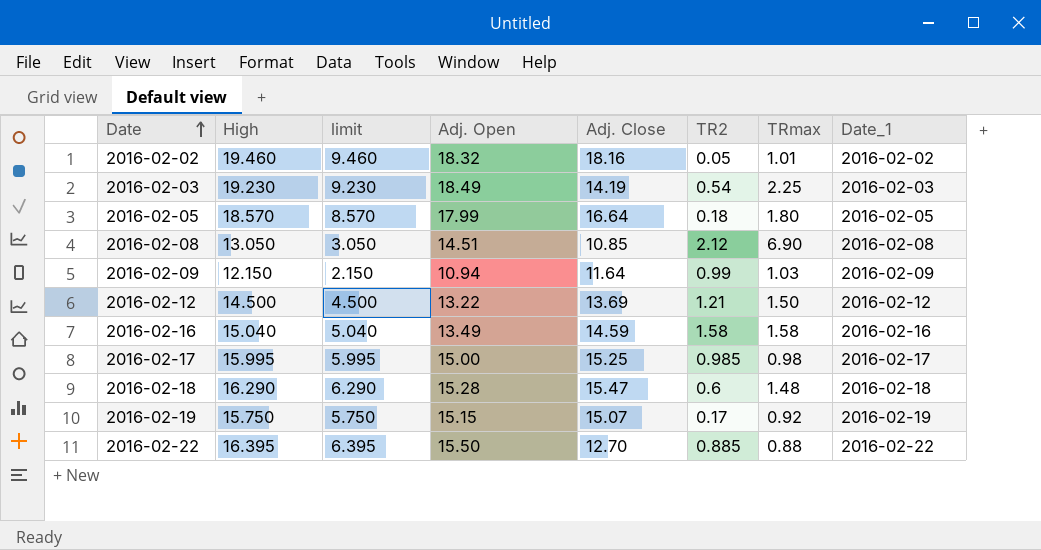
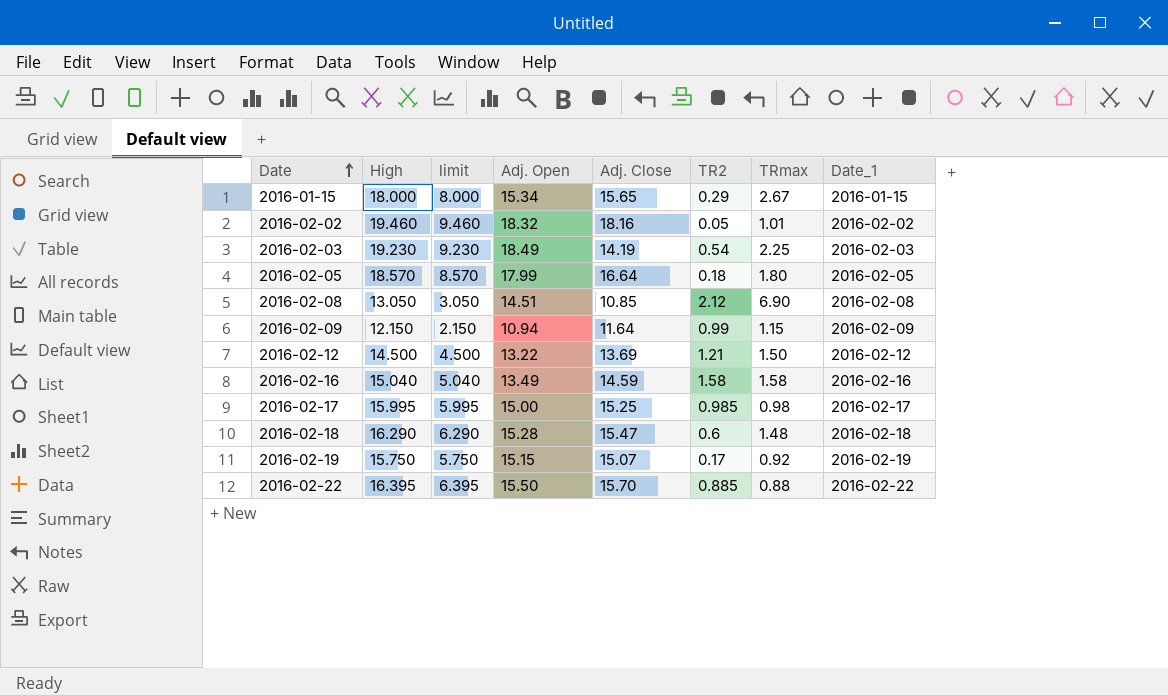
row 2016-01-15: none -> 18.000 | 8.000 | 15.34 | 15.65 | 0.29 | 2.67 | 2016-01-15
2016-02-09 | TRmax: 1.03 -> 1.15
2016-02-22 | Adj. Close: 12.70 -> 15.70

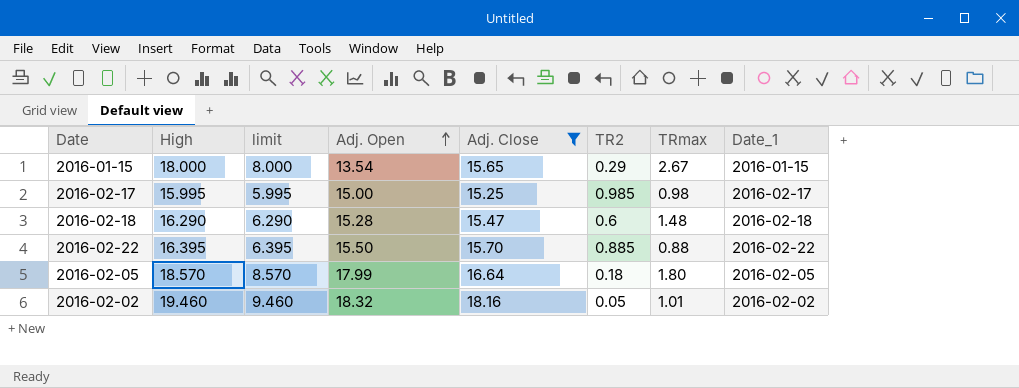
filter: none -> Adj. Close >= 15.25
row order: Date ascending -> Adj. Open ascending
2016-01-15 | Adj. Open: 15.34 -> 13.54

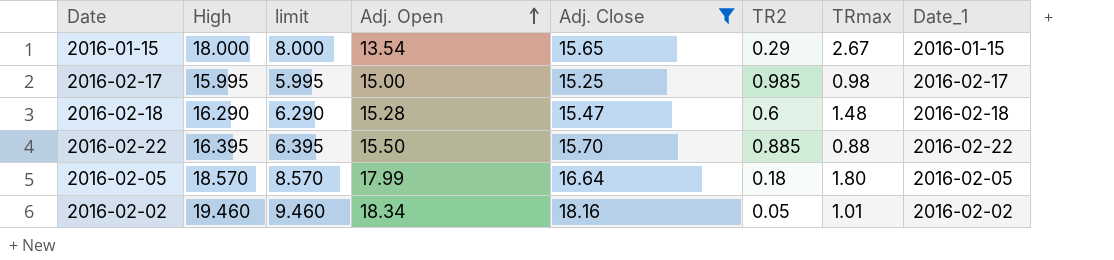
2016-02-02 | Adj. Open: 18.32 -> 18.34

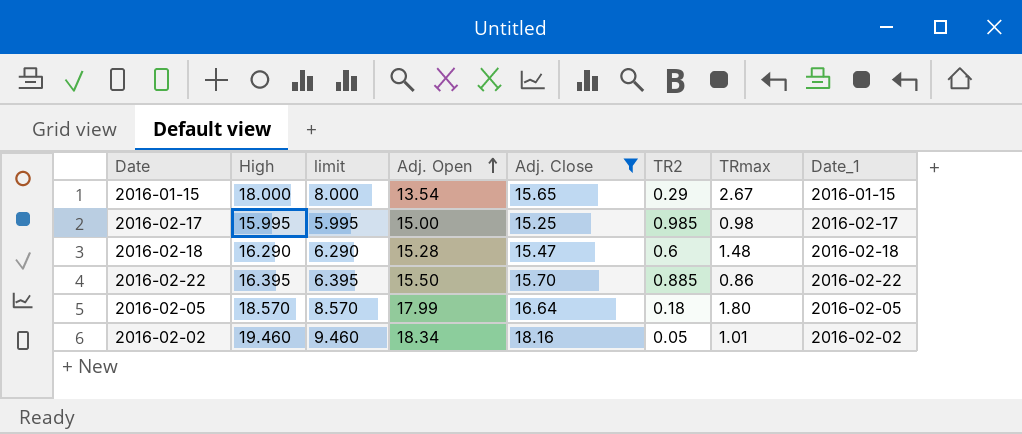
2016-02-22 | TRmax: 0.88 -> 0.86

